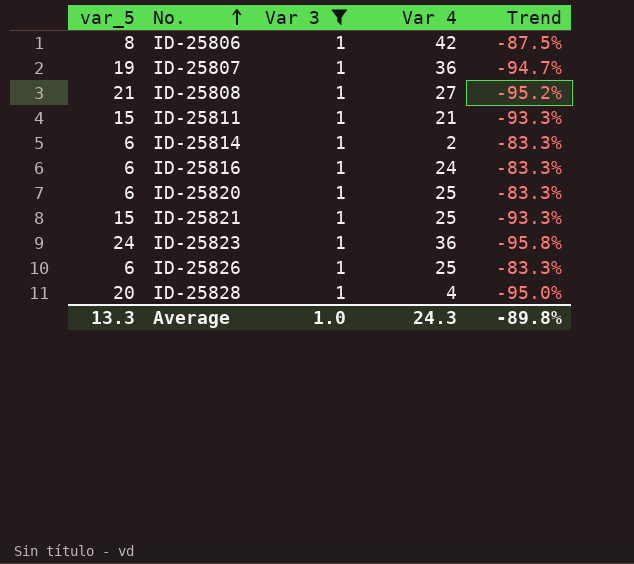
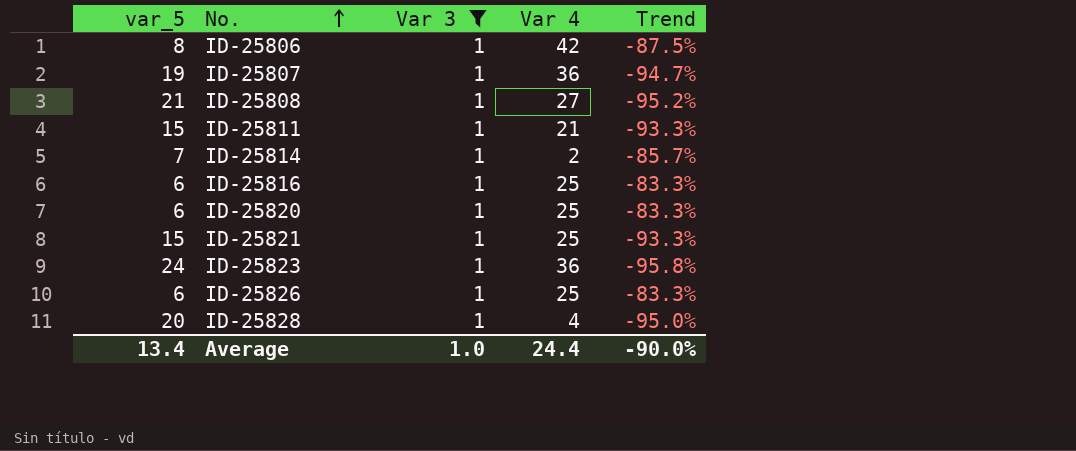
ID-25814 | var_5: 6 -> 7
ID-25814 | Trend: -83.3% -> -85.7%
ID-25816 | Var 4: 24 -> 25
Average | var_5: 13.3 -> 13.4
Average | Var 4: 24.3 -> 24.4
Average | Trend: -89.8% -> -90.0%

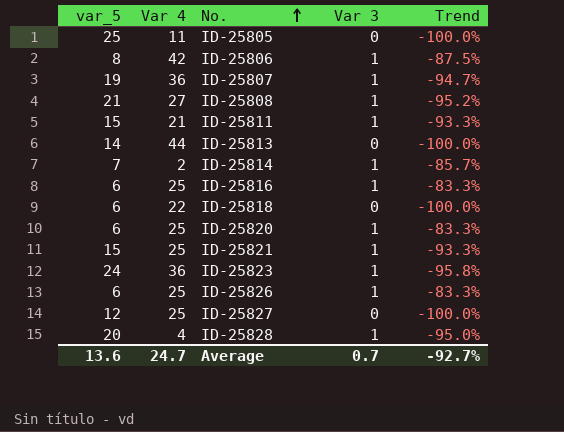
filter: Var 3 = 1 -> none
column Var 4 | position: 4 -> 2
Average | var_5: 13.4 -> 13.6
Average | Var 4: 24.4 -> 24.7
Average | Var 3: 1.0 -> 0.7
Average | Trend: -90.0% -> -92.7%

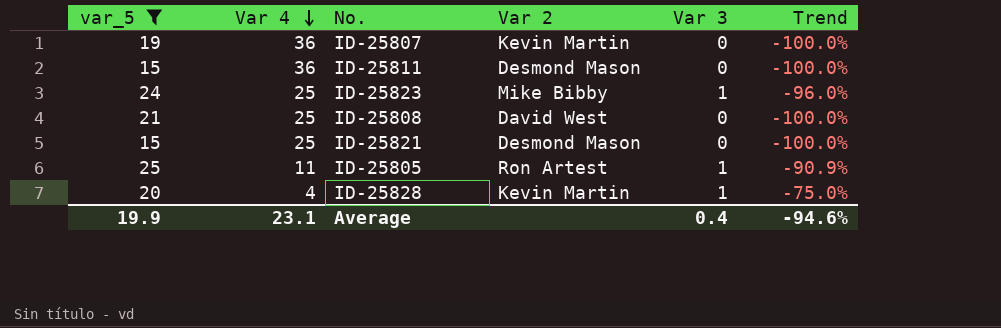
filter: none -> var_5 >= 15
row order: No. ascending -> Var 4 descending
column Var 2 | position: none -> 4
column Trend | formula: ([Var 3] - [var_5]) / [var_5] -> ([Var 3] - [Var 4]) / [Var 4]
ID-25807 | Var 3: 1 -> 0
ID-25811 | Var 4: 21 -> 36
ID-25811 | Var 3: 1 -> 0
ID-25823 | Var 4: 36 -> 25
ID-25808 | Var 4: 27 -> 25
ID-25808 | Var 3: 1 -> 0
ID-25821 | Var 3: 1 -> 0
ID-25805 | Var 3: 0 -> 1
Average | var_5: 13.6 -> 19.9
Average | Var 4: 24.7 -> 23.1
Average | Var 3: 0.7 -> 0.4
Average | Trend: -92.7% -> -94.6%

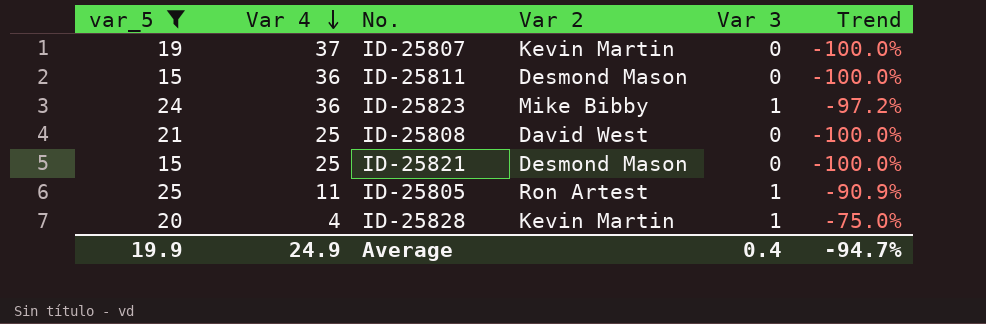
ID-25807 | Var 4: 36 -> 37
ID-25823 | Var 4: 25 -> 36
ID-25823 | Trend: -96.0% -> -97.2%
Average | Var 4: 23.1 -> 24.9
Average | Trend: -94.6% -> -94.7%

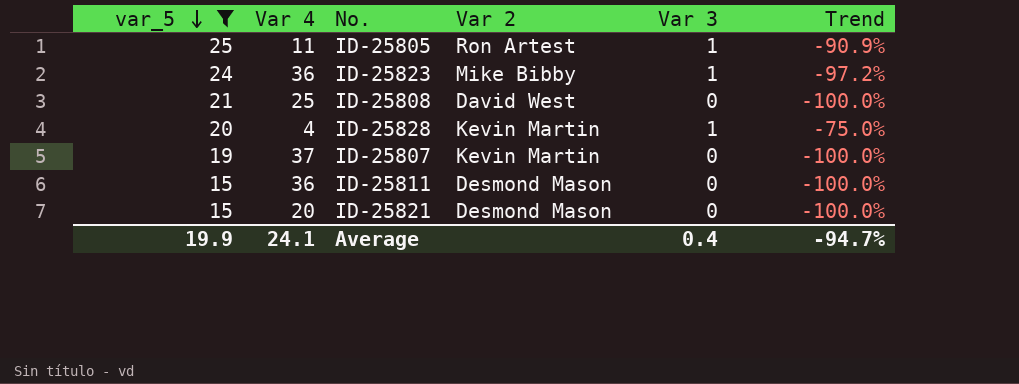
row order: Var 4 descending -> var_5 descending
ID-25821 | Var 4: 25 -> 20
Average | Var 4: 24.9 -> 24.1

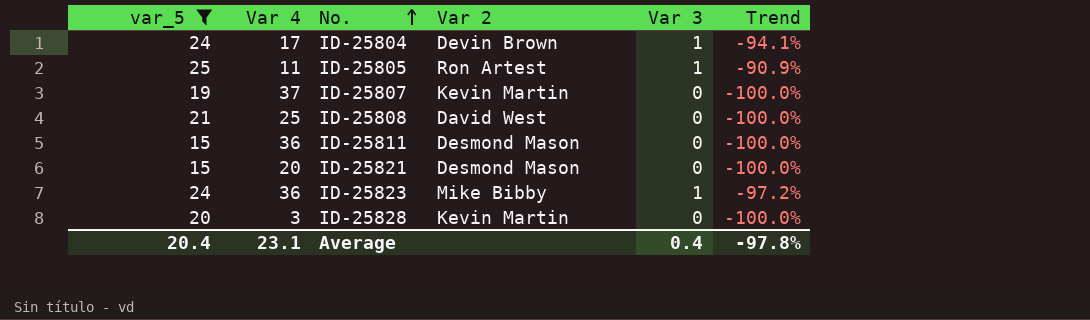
row order: var_5 descending -> No. ascending
row ID-25804: none -> 24 | 17 | Devin Brown | 1 | -94.1%
ID-25828 | Var 4: 4 -> 3
ID-25828 | Var 3: 1 -> 0
ID-25828 | Trend: -75.0% -> -100.0%
Average | var_5: 19.9 -> 20.4
Average | Var 4: 24.1 -> 23.1
Average | Trend: -94.7% -> -97.8%

